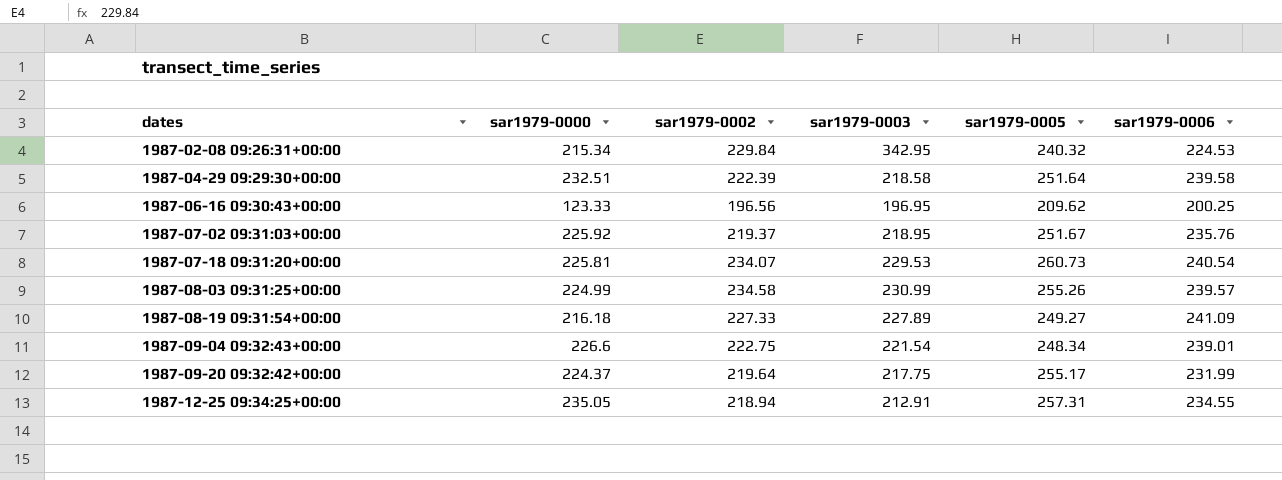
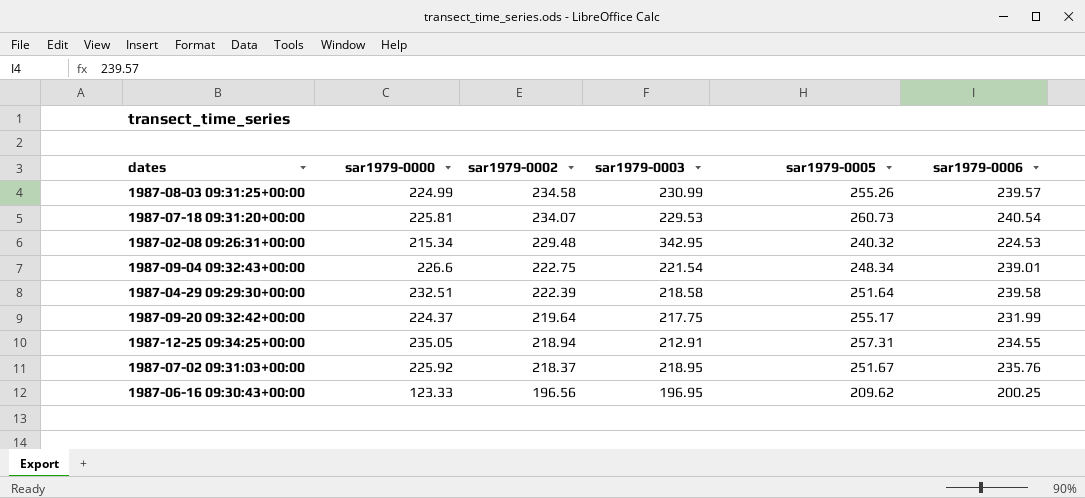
row order: dates ascending -> sar1979-0002 descending
row 1987-08-19 09:31:54+00:00: 216.18 | 227.33 | 227.89 | 249.27 | 241.09 -> none
1987-02-08 09:26:31+00:00 | sar1979-0002: 229.84 -> 229.48
1987-07-02 09:31:03+00:00 | sar1979-0002: 219.37 -> 218.37

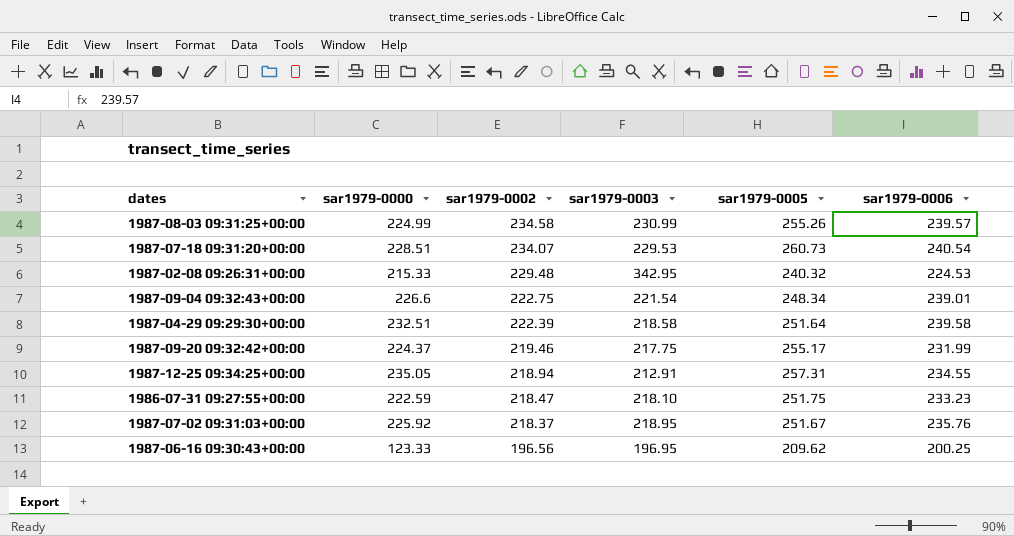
1987-07-18 09:31:20+00:00 | sar1979-0000: 225.81 -> 228.51
1987-02-08 09:26:31+00:00 | sar1979-0000: 215.34 -> 215.33
1987-09-20 09:32:42+00:00 | sar1979-0002: 219.64 -> 219.46
row 1986-07-31 09:27:55+00:00: none -> 222.59 | 218.47 | 218.10 | 251.75 | 233.23

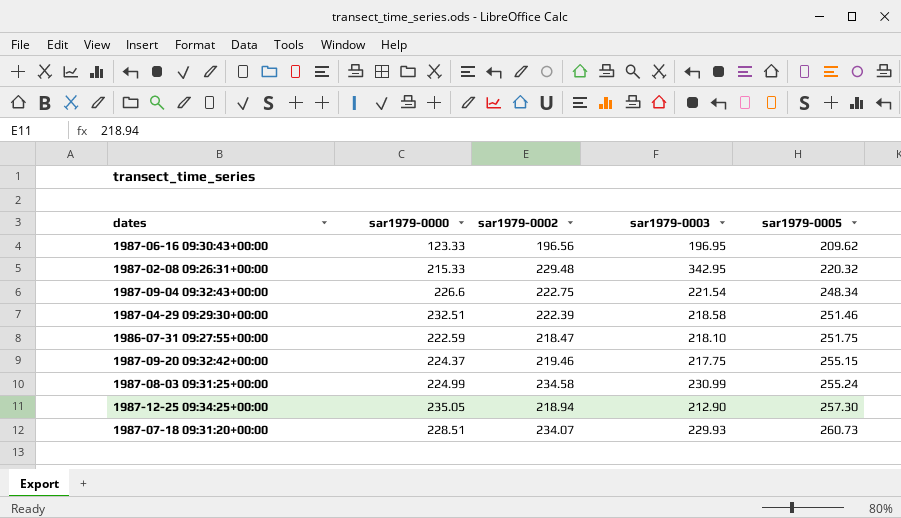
row order: sar1979-0002 descending -> sar1979-0005 ascending
column sar1979-0006 | position: 6 -> none
row 1987-07-02 09:31:03+00:00: 225.92 | 218.37 | 218.95 | 251.67 | 235.76 -> none
1987-02-08 09:26:31+00:00 | sar1979-0005: 240.32 -> 220.32
1987-04-29 09:29:30+00:00 | sar1979-0005: 251.64 -> 251.46
1987-09-20 09:32:42+00:00 | sar1979-0005: 255.17 -> 255.15
1987-08-03 09:31:25+00:00 | sar1979-0005: 255.26 -> 255.24
1987-12-25 09:34:25+00:00 | sar1979-0003: 212.91 -> 212.90
1987-12-25 09:34:25+00:00 | sar1979-0005: 257.31 -> 257.30
1987-07-18 09:31:20+00:00 | sar1979-0003: 229.53 -> 229.93

